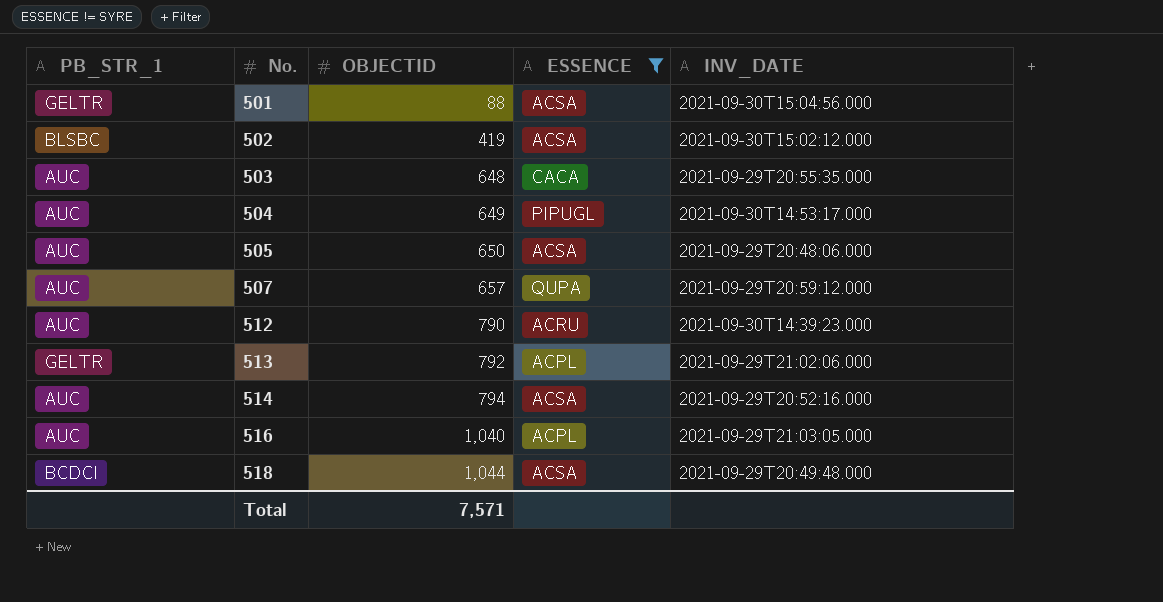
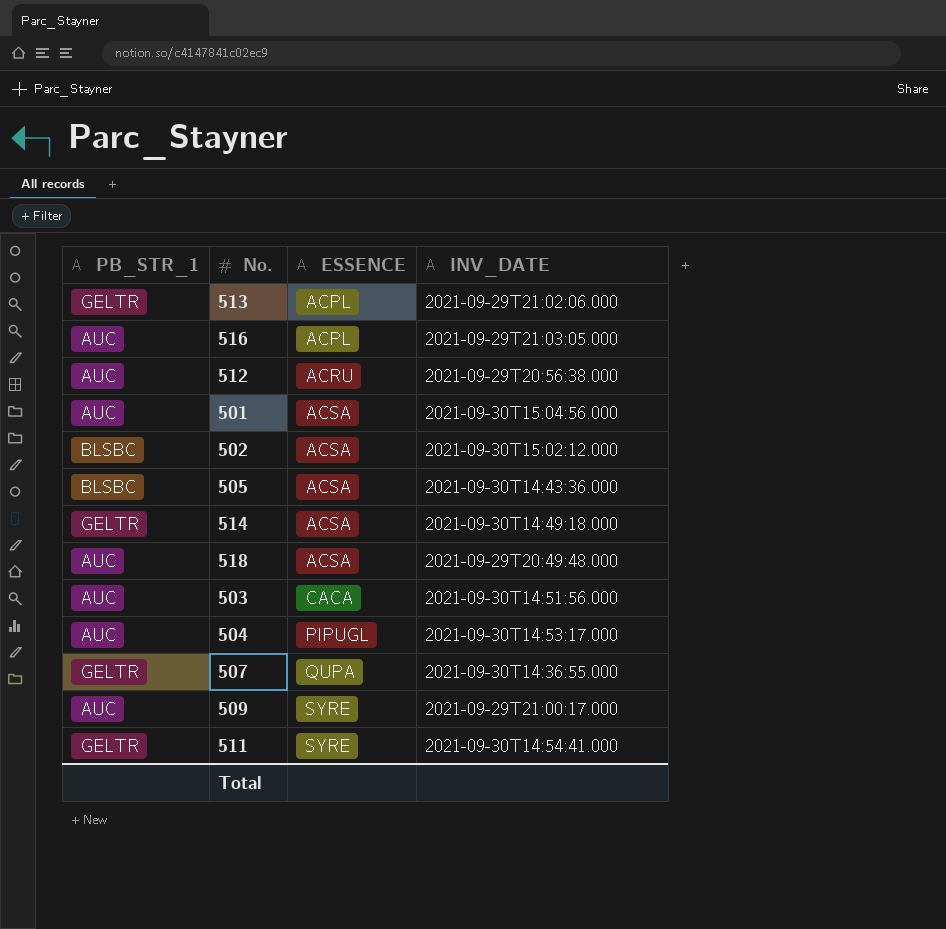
filter: ESSENCE != SYRE -> none
row order: No. ascending -> ESSENCE ascending
column OBJECTID | position: 3 -> none
512 | INV_DATE: 2021-09-30T14:39:23.000 -> 2021-09-29T20:56:38.000
501 | PB_STR_1: GELTR -> AUC
505 | PB_STR_1: AUC -> BLSBC
505 | INV_DATE: 2021-09-29T20:48:06.000 -> 2021-09-30T14:43:36.000
514 | PB_STR_1: AUC -> GELTR
514 | INV_DATE: 2021-09-29T20:52:16.000 -> 2021-09-30T14:49:18.000
518 | PB_STR_1: BCDCI -> AUC
503 | INV_DATE: 2021-09-29T20:55:35.000 -> 2021-09-30T14:51:56.000
507 | PB_STR_1: AUC -> GELTR
507 | INV_DATE: 2021-09-29T20:59:12.000 -> 2021-09-30T14:36:55.000

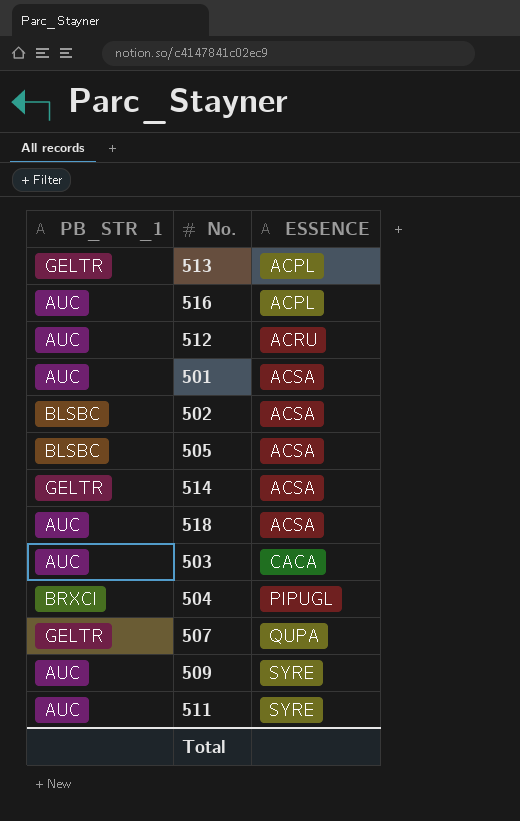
column INV_DATE | position: 4 -> none
504 | PB_STR_1: AUC -> BRXCI
511 | PB_STR_1: GELTR -> AUC

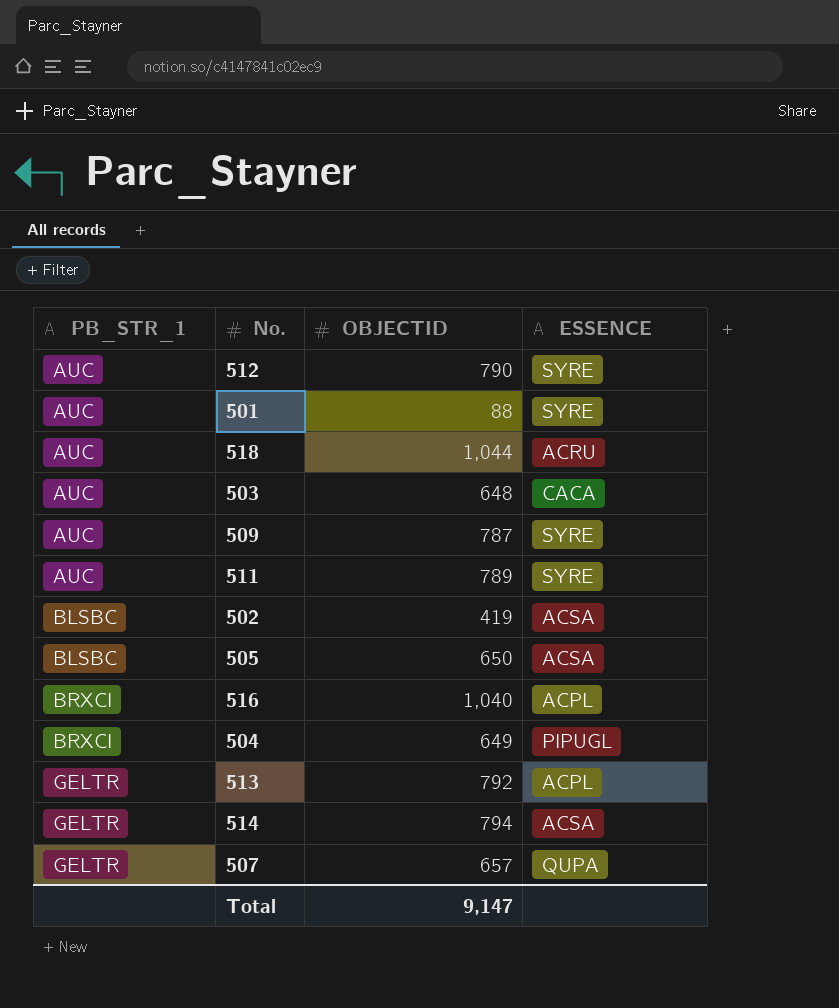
row order: ESSENCE ascending -> PB_STR_1 ascending
column OBJECTID | position: none -> 3
512 | ESSENCE: ACRU -> SYRE
501 | ESSENCE: ACSA -> SYRE
518 | ESSENCE: ACSA -> ACRU
516 | PB_STR_1: AUC -> BRXCI

